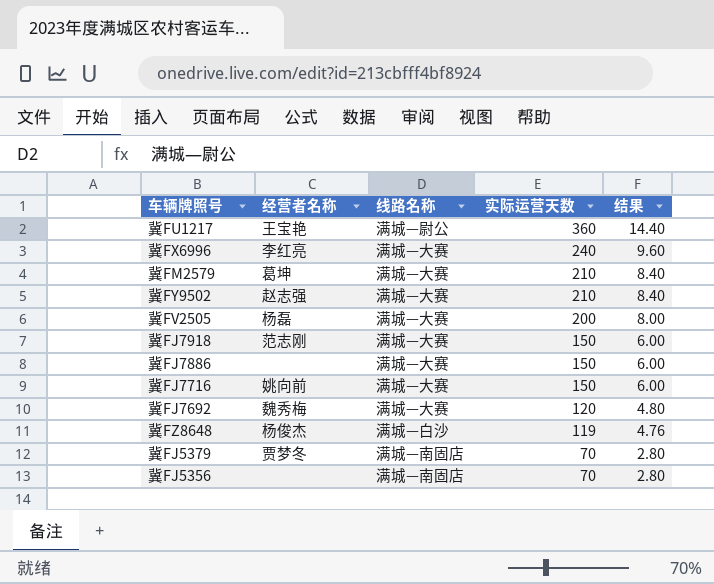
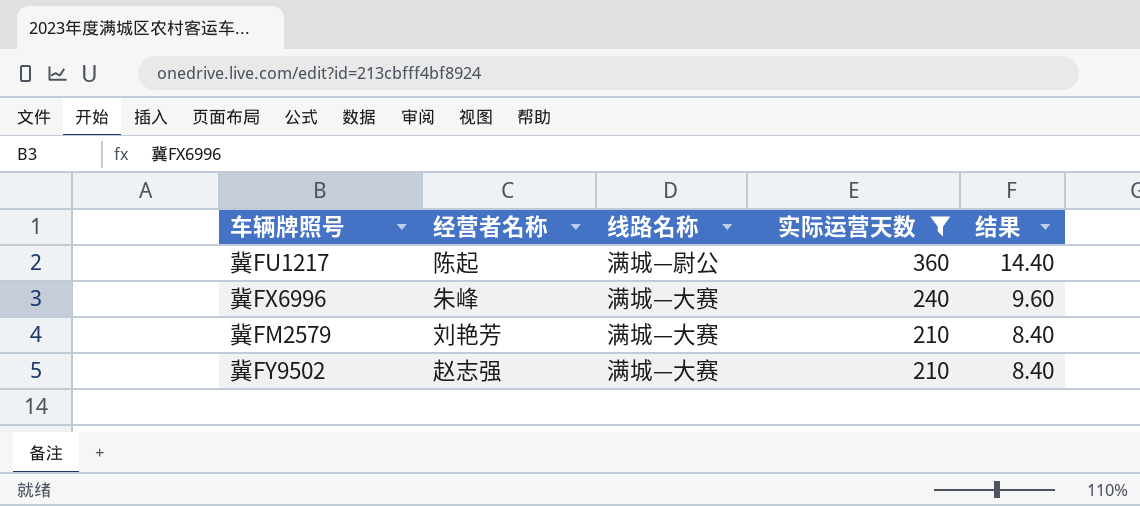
filter: none -> 实际运营天数 >= 210
冀FU1217 | 经营者名称: 王宝艳 -> 陈起
冀FX6996 | 经营者名称: 李红亮 -> 朱峰
冀FM2579 | 经营者名称: 葛坤 -> 刘艳芳

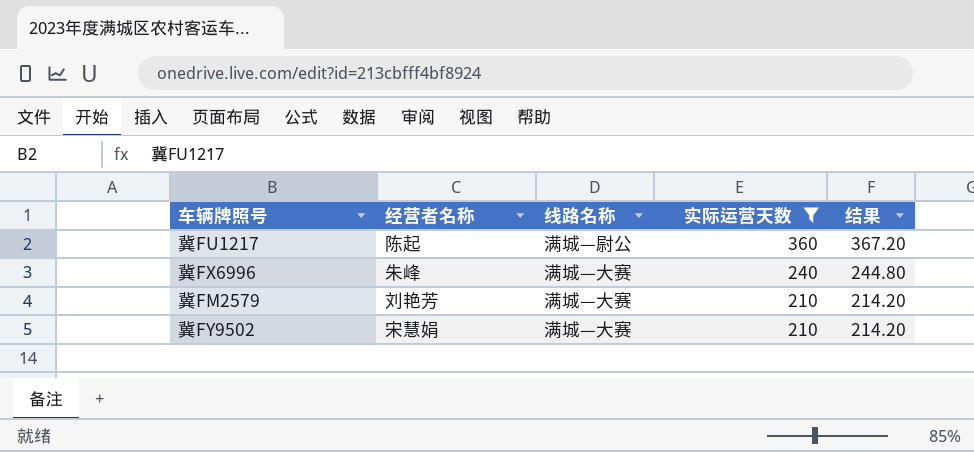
column 结果 | formula: [实际运营天数] * 0.04 -> [实际运营天数] * 1.02
冀FY9502 | 经营者名称: 赵志强 -> 宋慧娟

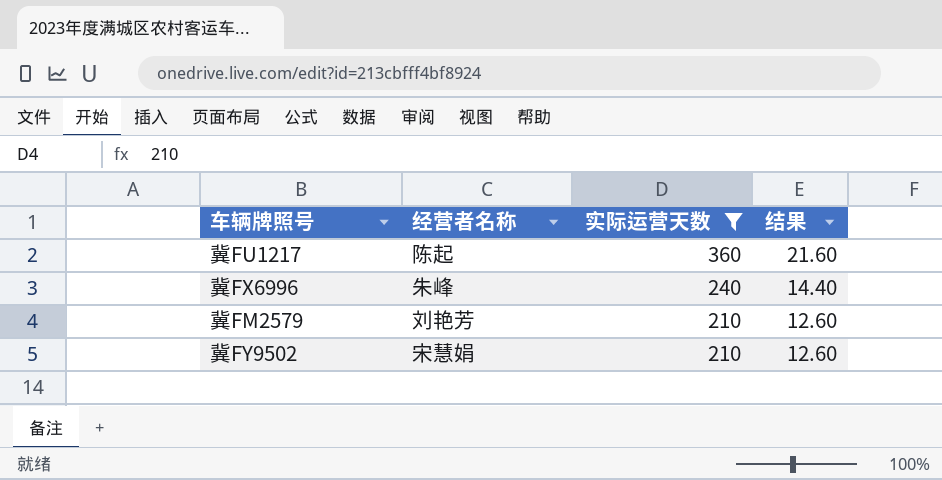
column 线路名称 | position: 3 -> none
column 结果 | formula: [实际运营天数] * 1.02 -> [实际运营天数] * 0.06

